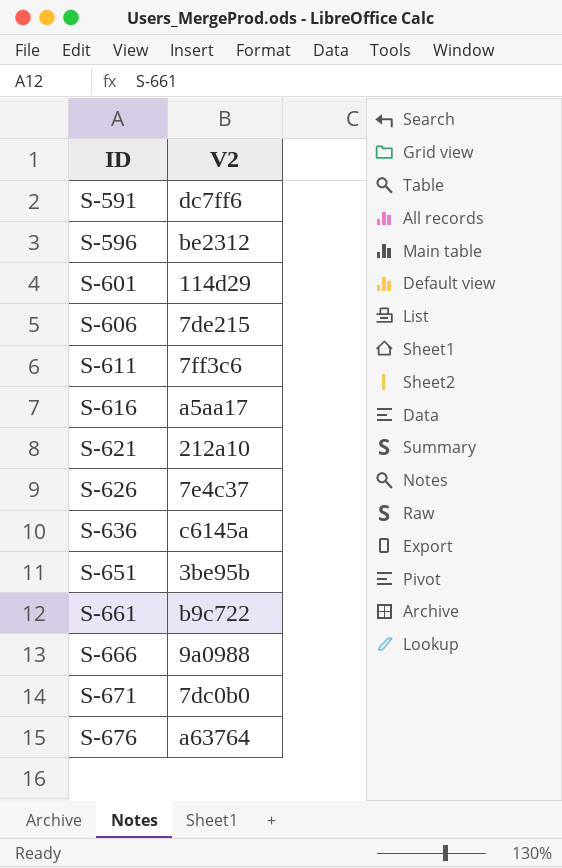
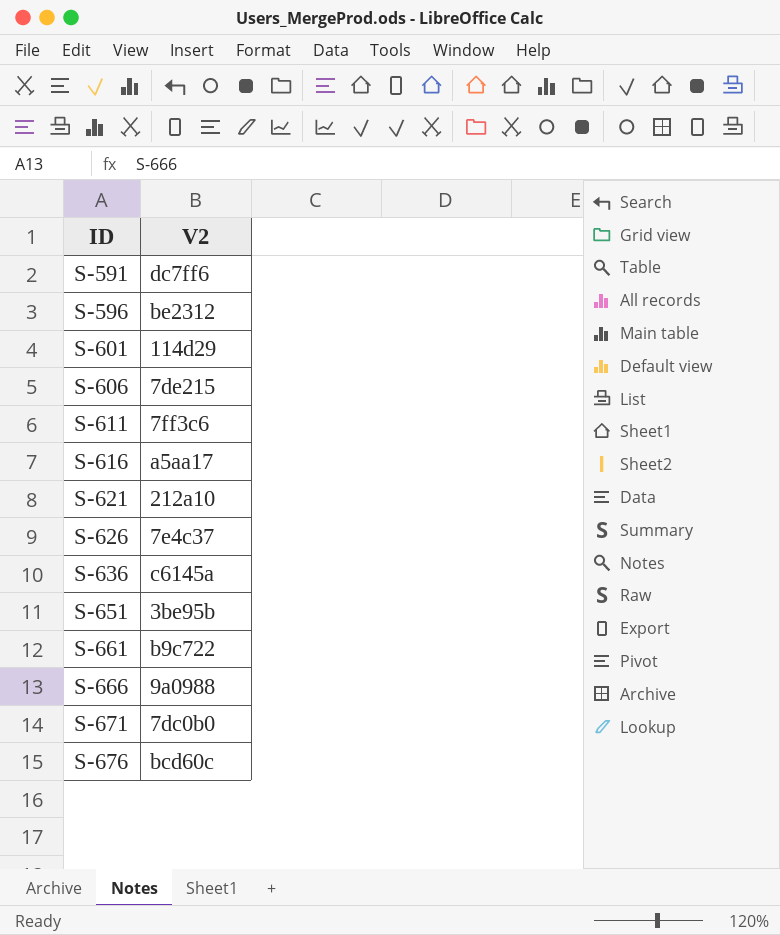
S-676 | V2: a63764 -> bcd60c

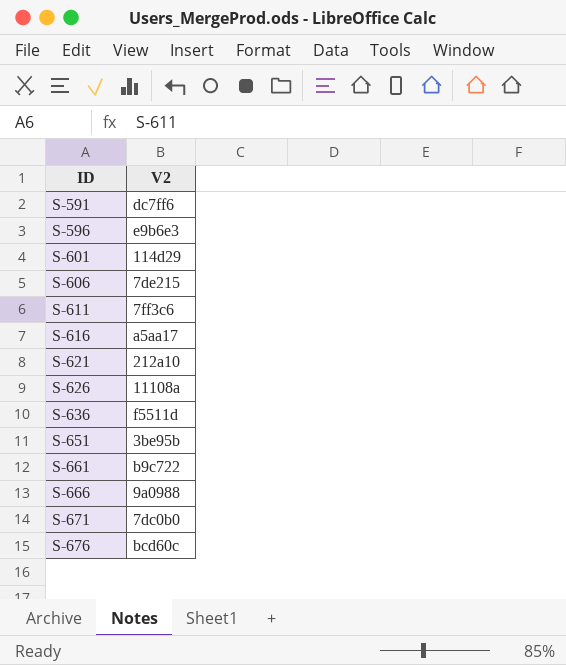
S-596 | V2: be2312 -> e9b6e3
S-626 | V2: 7e4c37 -> 11108a
S-636 | V2: c6145a -> f5511d

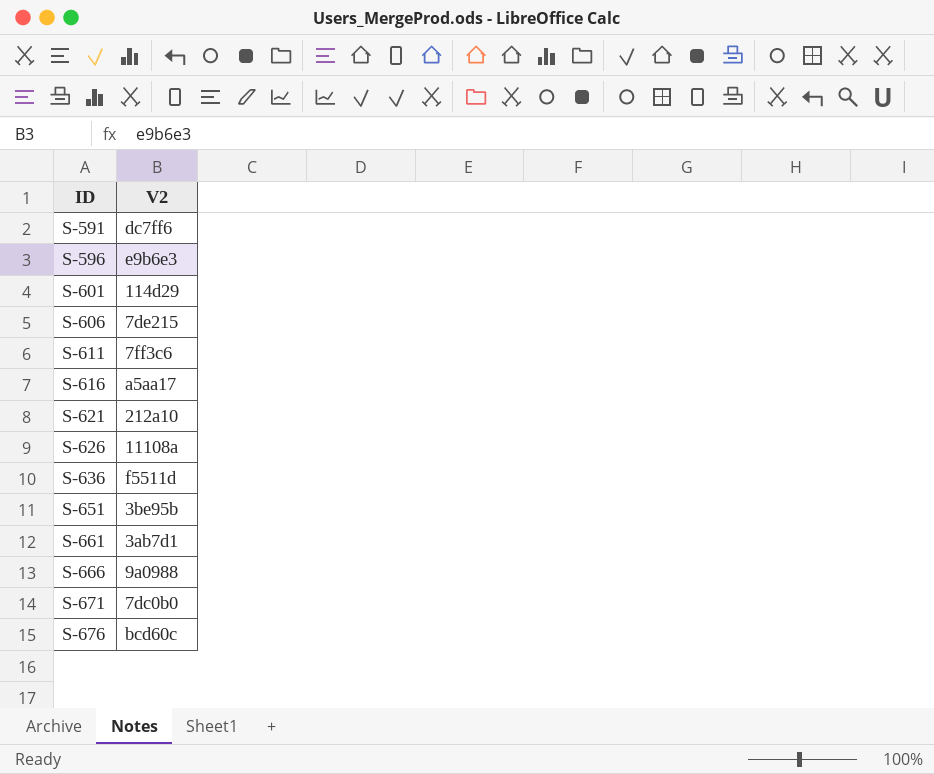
S-661 | V2: b9c722 -> 3ab7d1

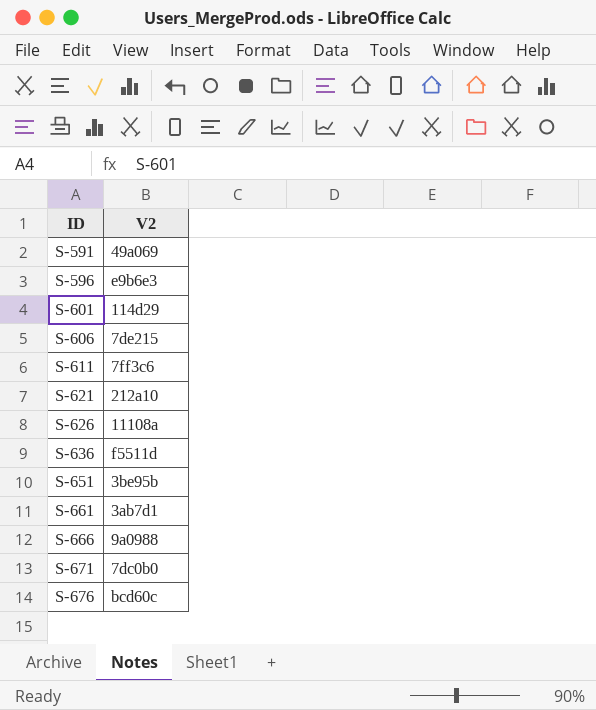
row S-616: a5aa17 -> none
S-591 | V2: dc7ff6 -> 49a069

